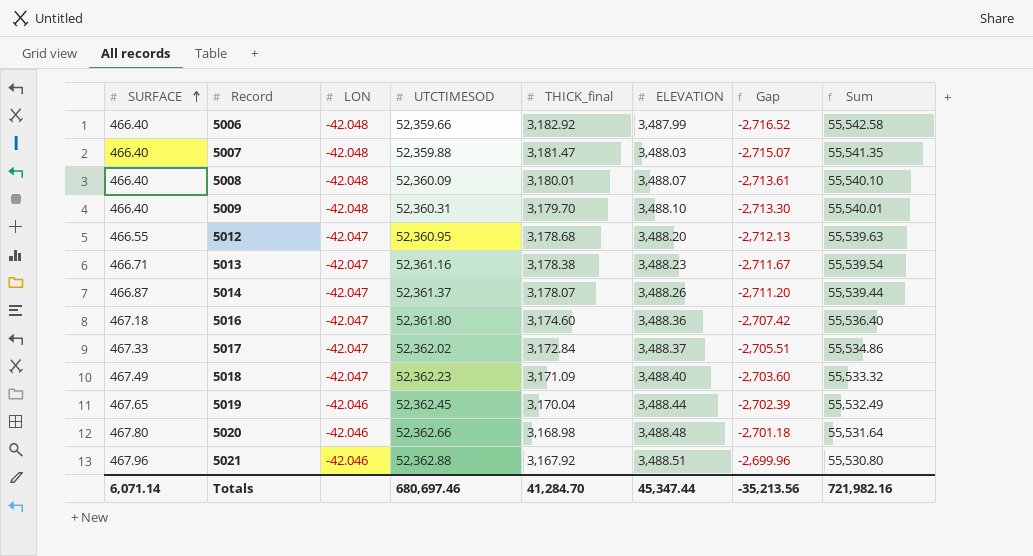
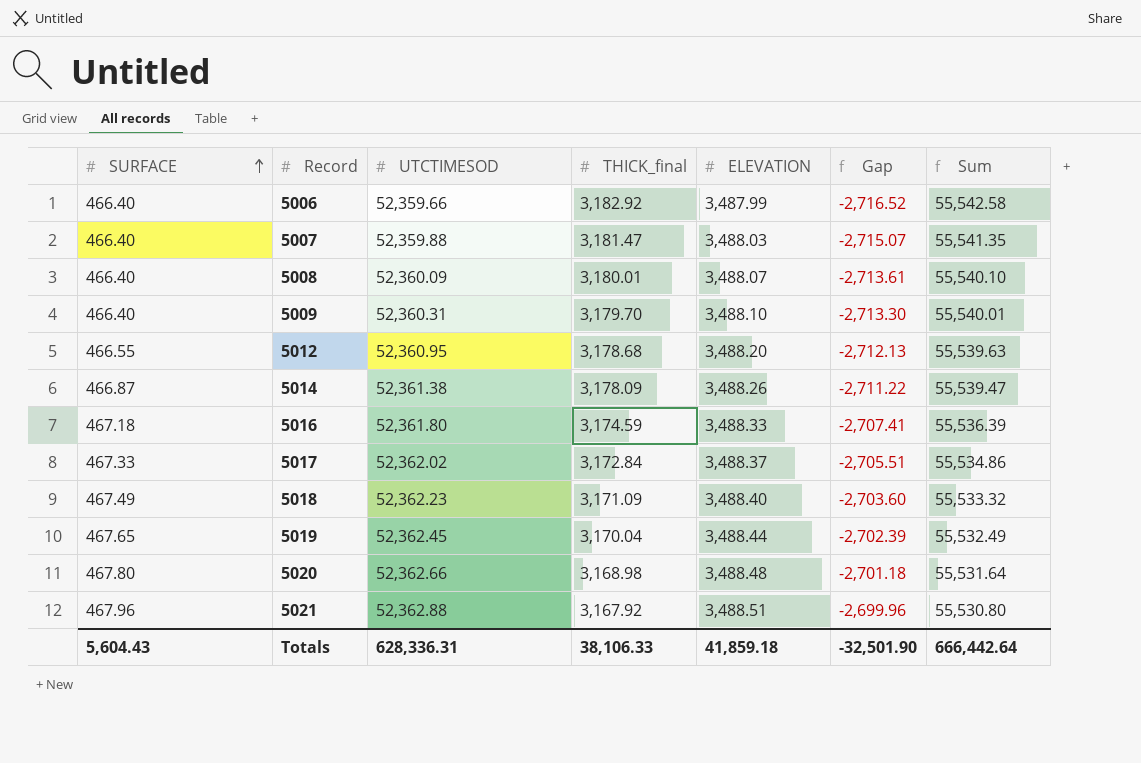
column LON | position: 3 -> none
row 5013: 466.71 | -42.047 | 52,361.16 | 3,178.38 | 3,488.23 | -2,711.67 | 55,539.54 -> none
5014 | UTCTIMESOD: 52,361.37 -> 52,361.38
5014 | THICK_final: 3,178.07 -> 3,178.09
5014 | Gap: -2,711.20 -> -2,711.22
5014 | Sum: 55,539.44 -> 55,539.47
5016 | THICK_final: 3,174.60 -> 3,174.59
5016 | ELEVATION: 3,488.36 -> 3,488.33
5016 | Gap: -2,707.42 -> -2,707.41
5016 | Sum: 55,536.40 -> 55,536.39
Totals | SURFACE: 6,071.14 -> 5,604.43
Totals | UTCTIMESOD: 680,697.46 -> 628,336.31
Totals | THICK_final: 41,284.70 -> 38,106.33
Totals | ELEVATION: 45,347.44 -> 41,859.18
Totals | Gap: -35,213.56 -> -32,501.90
Totals | Sum: 721,982.16 -> 666,442.64

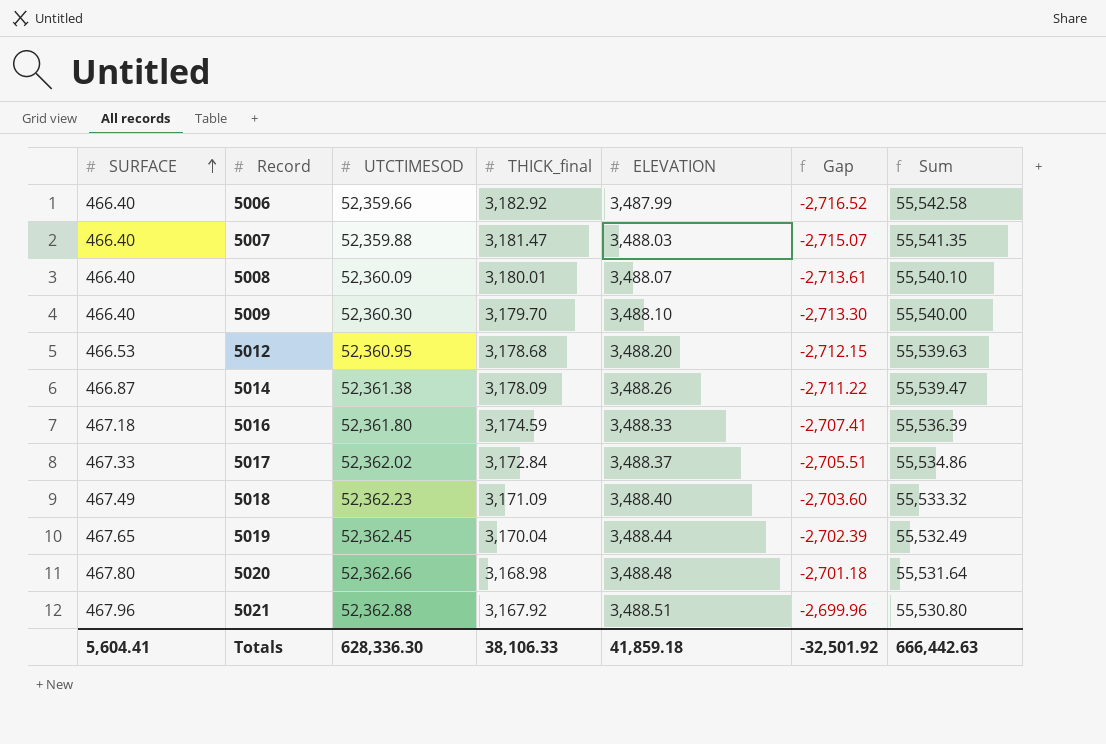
5009 | UTCTIMESOD: 52,360.31 -> 52,360.30
5009 | Sum: 55,540.01 -> 55,540.00
5012 | SURFACE: 466.55 -> 466.53
5012 | Gap: -2,712.13 -> -2,712.15
Totals | SURFACE: 5,604.43 -> 5,604.41
Totals | UTCTIMESOD: 628,336.31 -> 628,336.30
Totals | Gap: -32,501.90 -> -32,501.92
Totals | Sum: 666,442.64 -> 666,442.63

